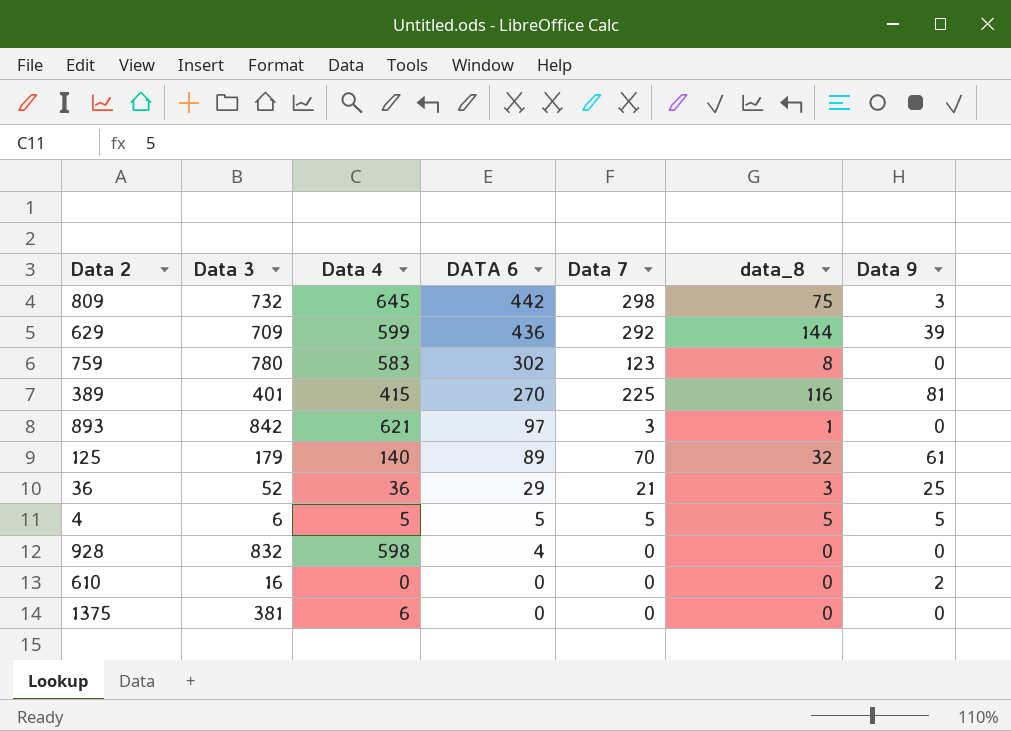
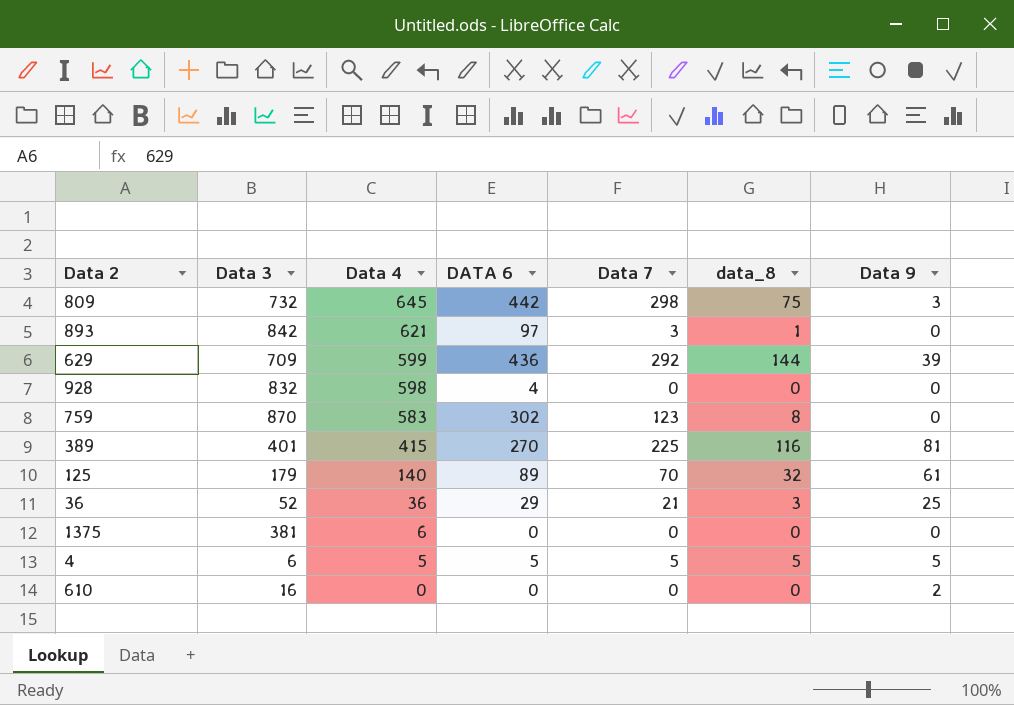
row order: DATA 6 descending -> Data 4 descending
759 | Data 3: 780 -> 870

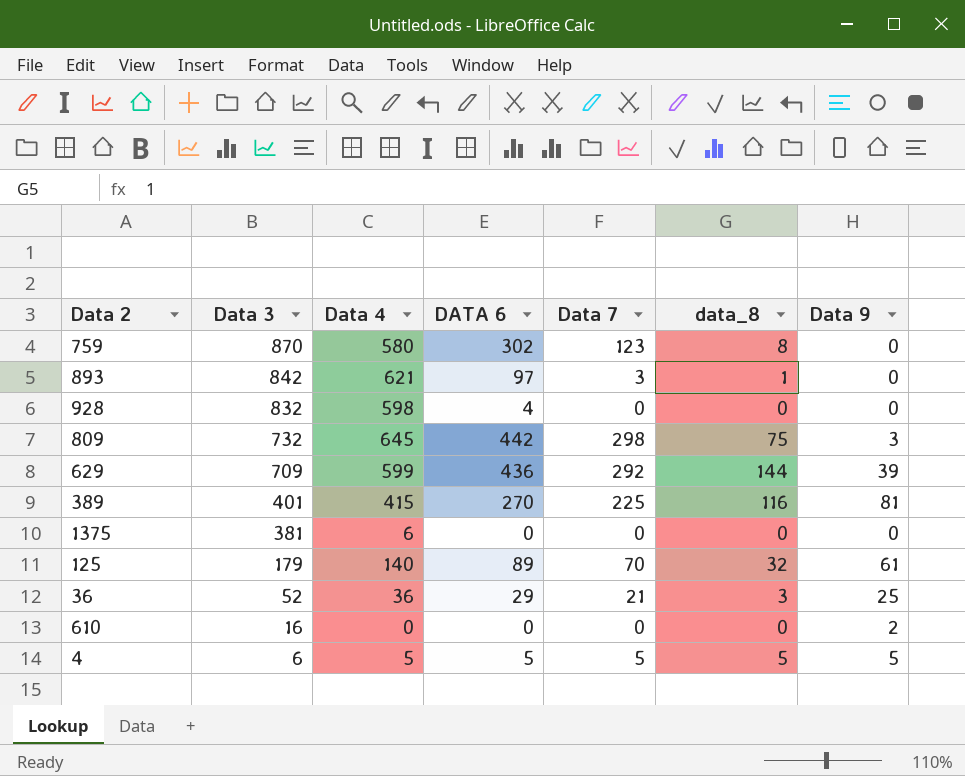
row order: Data 4 descending -> Data 3 descending
759 | Data 4: 583 -> 580

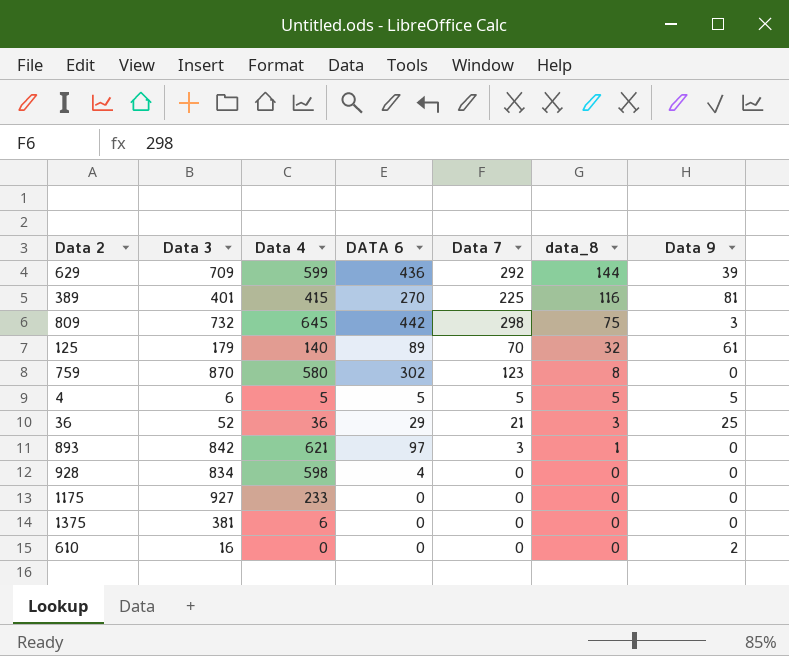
row order: Data 3 descending -> data_8 descending
928 | Data 3: 832 -> 834
row 1175: none -> 927 | 233 | 0 | 0 | 0 | 0

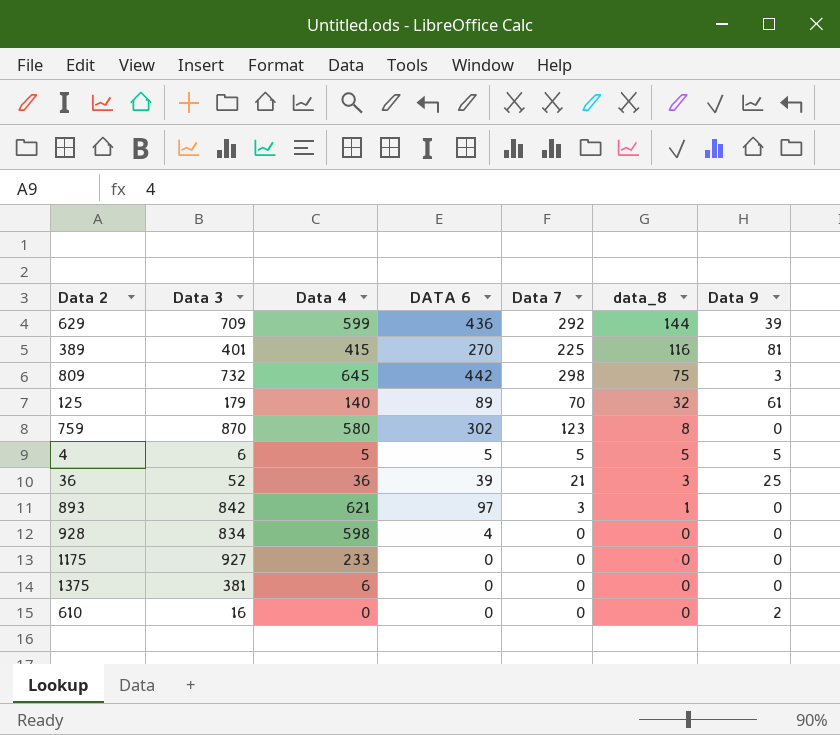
36 | DATA 6: 29 -> 39

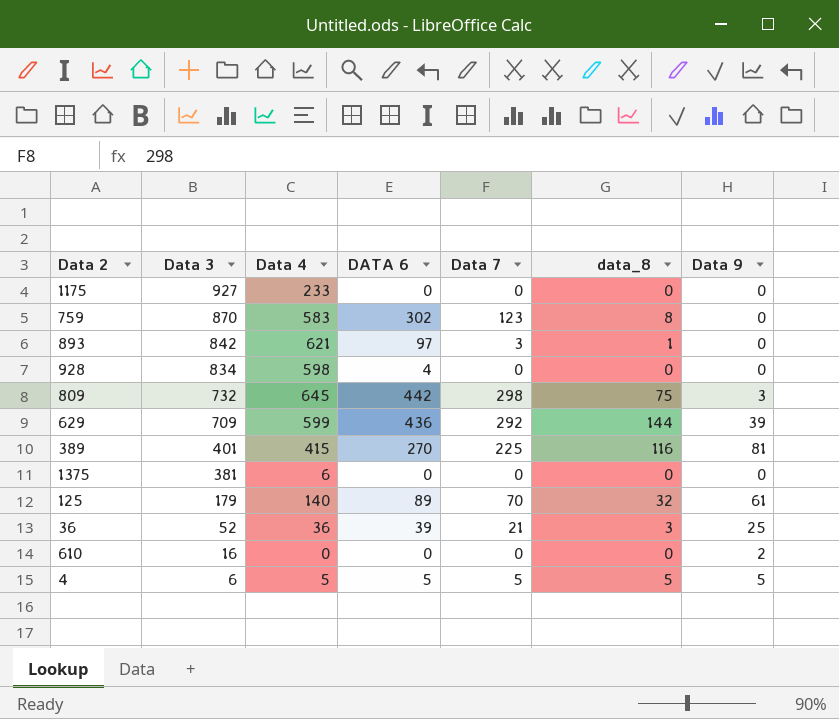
row order: data_8 descending -> Data 3 descending
759 | Data 4: 580 -> 583

